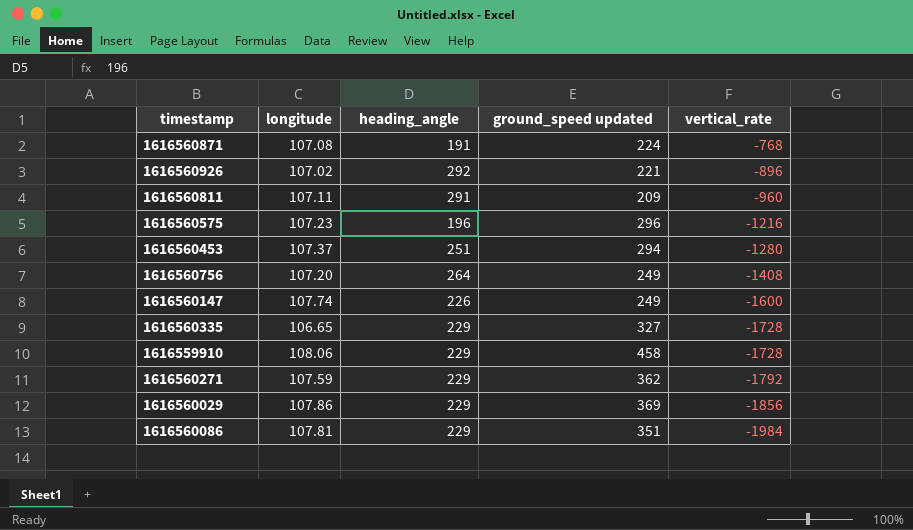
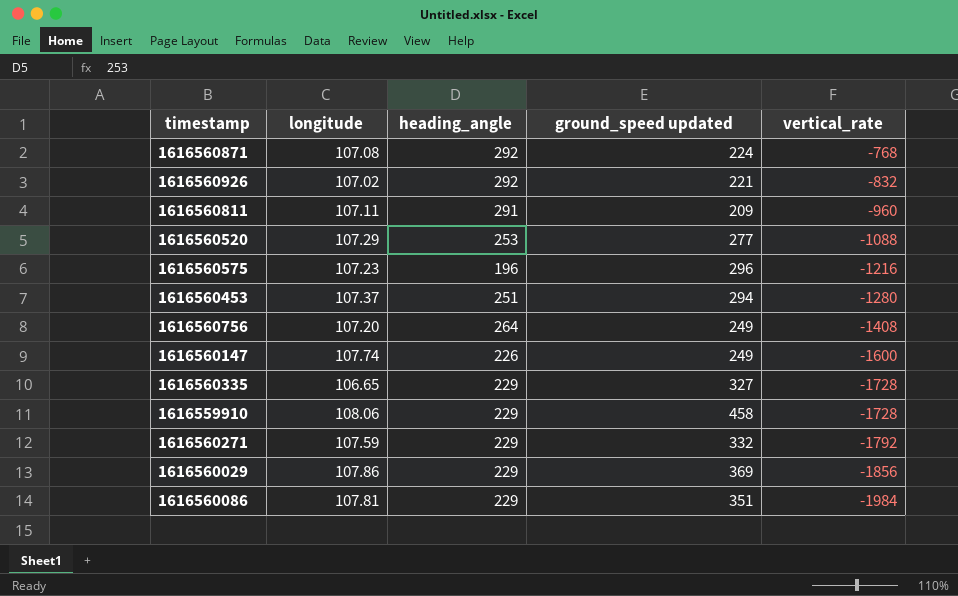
1616560871 | heading_angle: 191 -> 292
1616560926 | vertical_rate: -896 -> -832
row 1616560520: none -> 107.29 | 253 | 277 | -1088
1616560271 | ground_speed updated: 362 -> 332

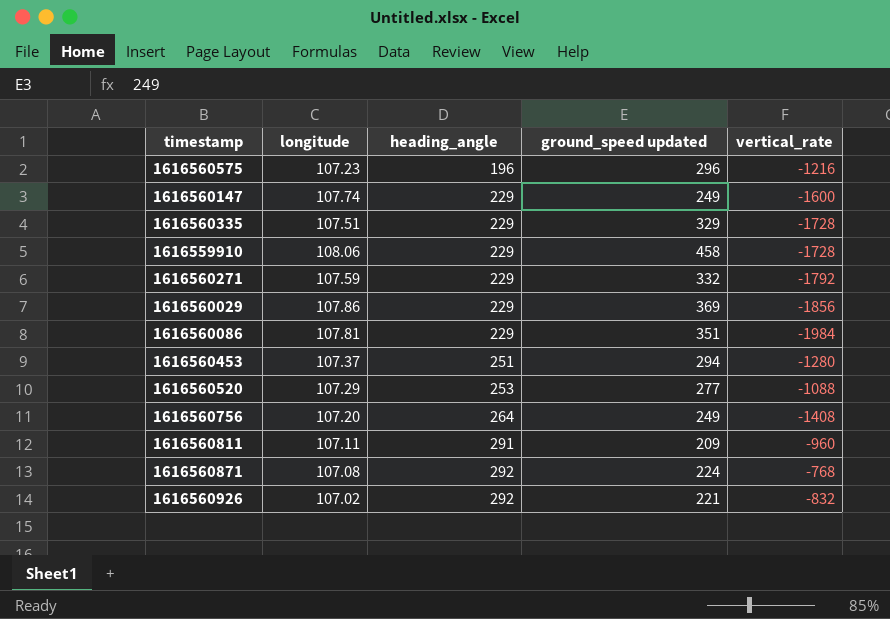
row order: vertical_rate descending -> heading_angle ascending
1616560147 | heading_angle: 226 -> 229
1616560335 | longitude: 106.65 -> 107.51
1616560335 | ground_speed updated: 327 -> 329

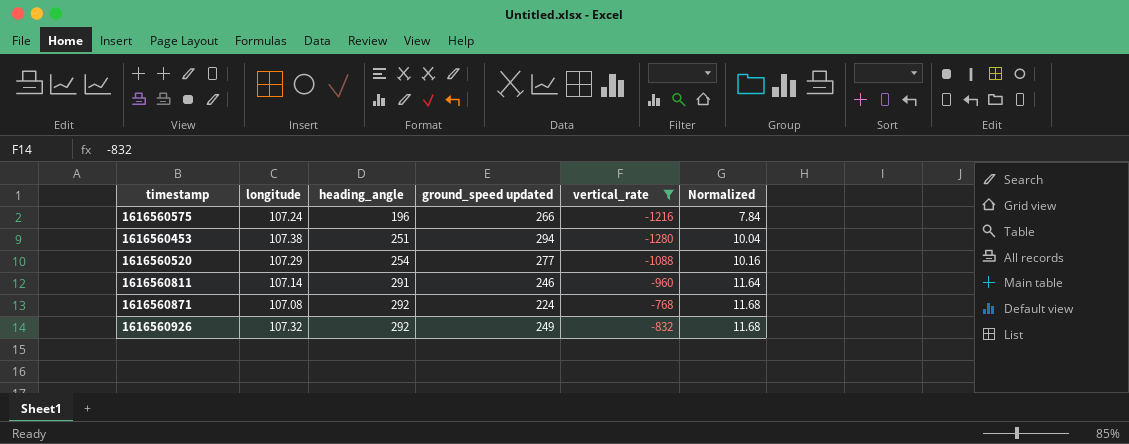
filter: none -> vertical_rate >= -1280
column Normalized | formula: none -> [heading_angle] * 0.04
1616560575 | longitude: 107.23 -> 107.24
1616560575 | ground_speed updated: 296 -> 266
1616560453 | longitude: 107.37 -> 107.38
1616560520 | heading_angle: 253 -> 254
1616560811 | longitude: 107.11 -> 107.14
1616560811 | ground_speed updated: 209 -> 246
1616560926 | longitude: 107.02 -> 107.32
1616560926 | ground_speed updated: 221 -> 249

